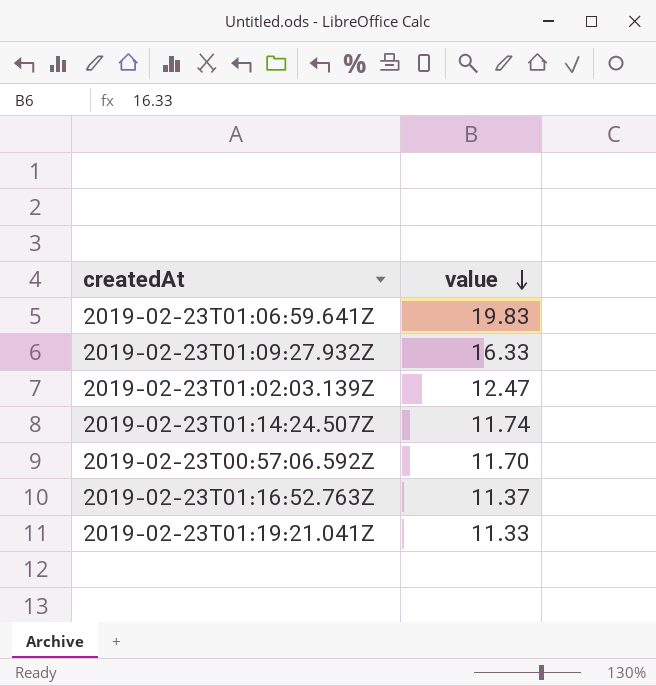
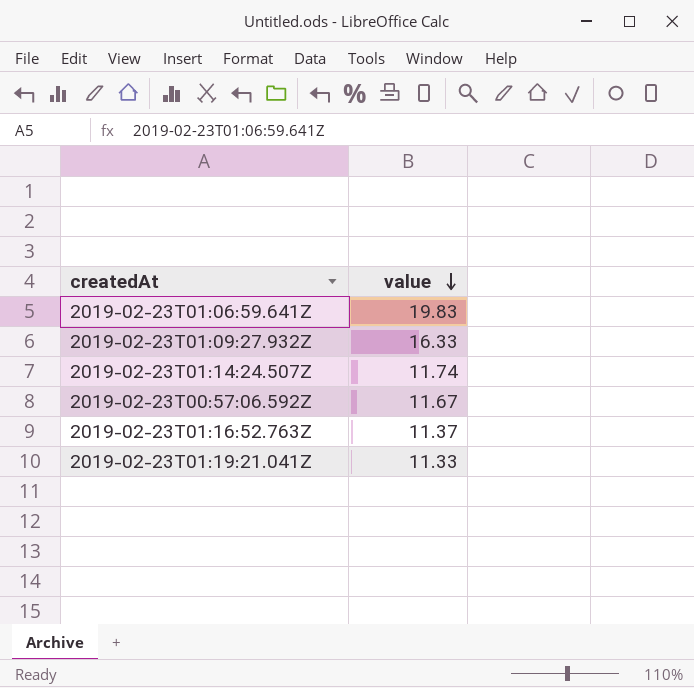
row 2019-02-23T01:02:03.139Z: 12.47 -> none
2019-02-23T00:57:06.592Z | value: 11.70 -> 11.67

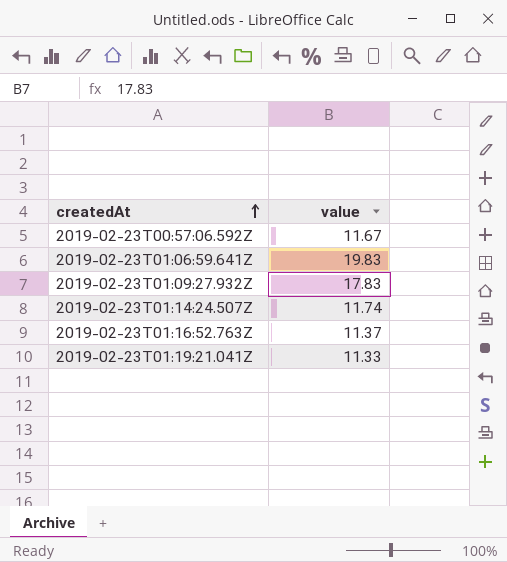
row order: value descending -> createdAt ascending
2019-02-23T01:09:27.932Z | value: 16.33 -> 17.83

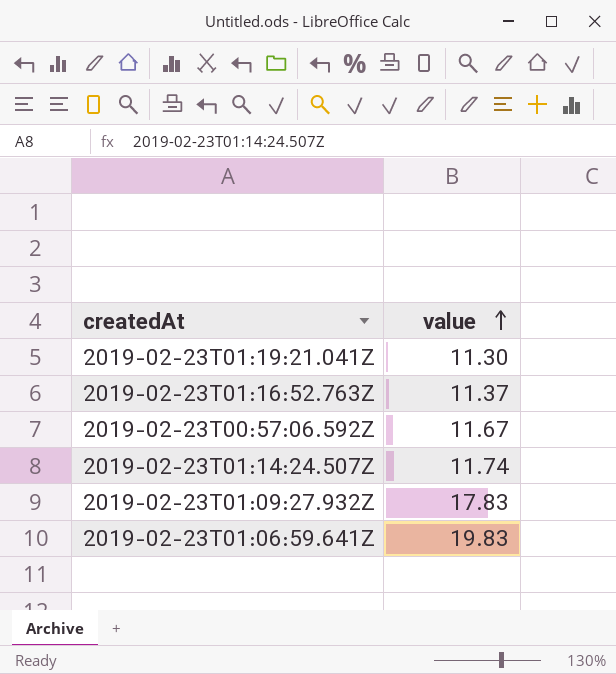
row order: createdAt ascending -> value ascending
2019-02-23T01:19:21.041Z | value: 11.33 -> 11.30

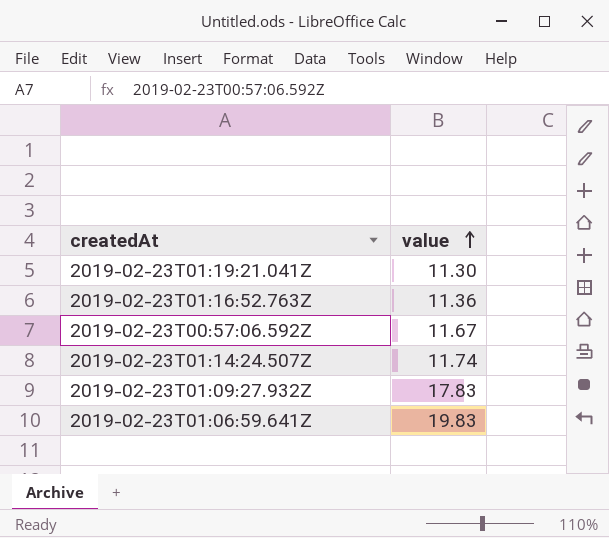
2019-02-23T01:16:52.763Z | value: 11.37 -> 11.36

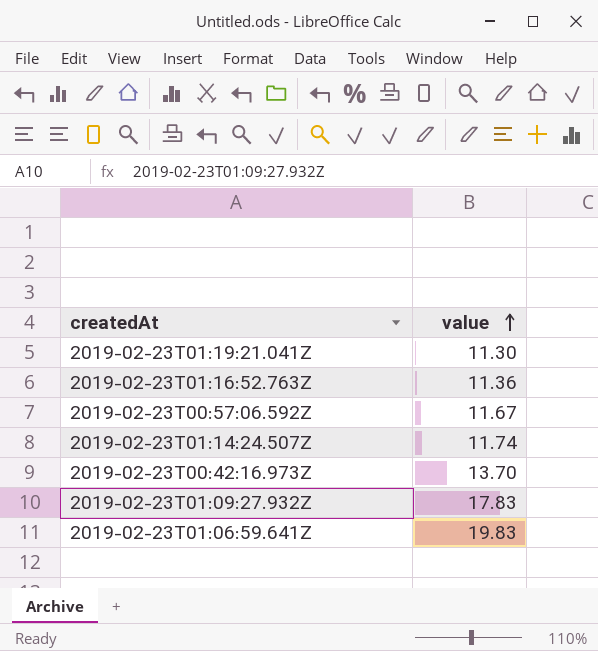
row 2019-02-23T00:42:16.973Z: none -> 13.70

